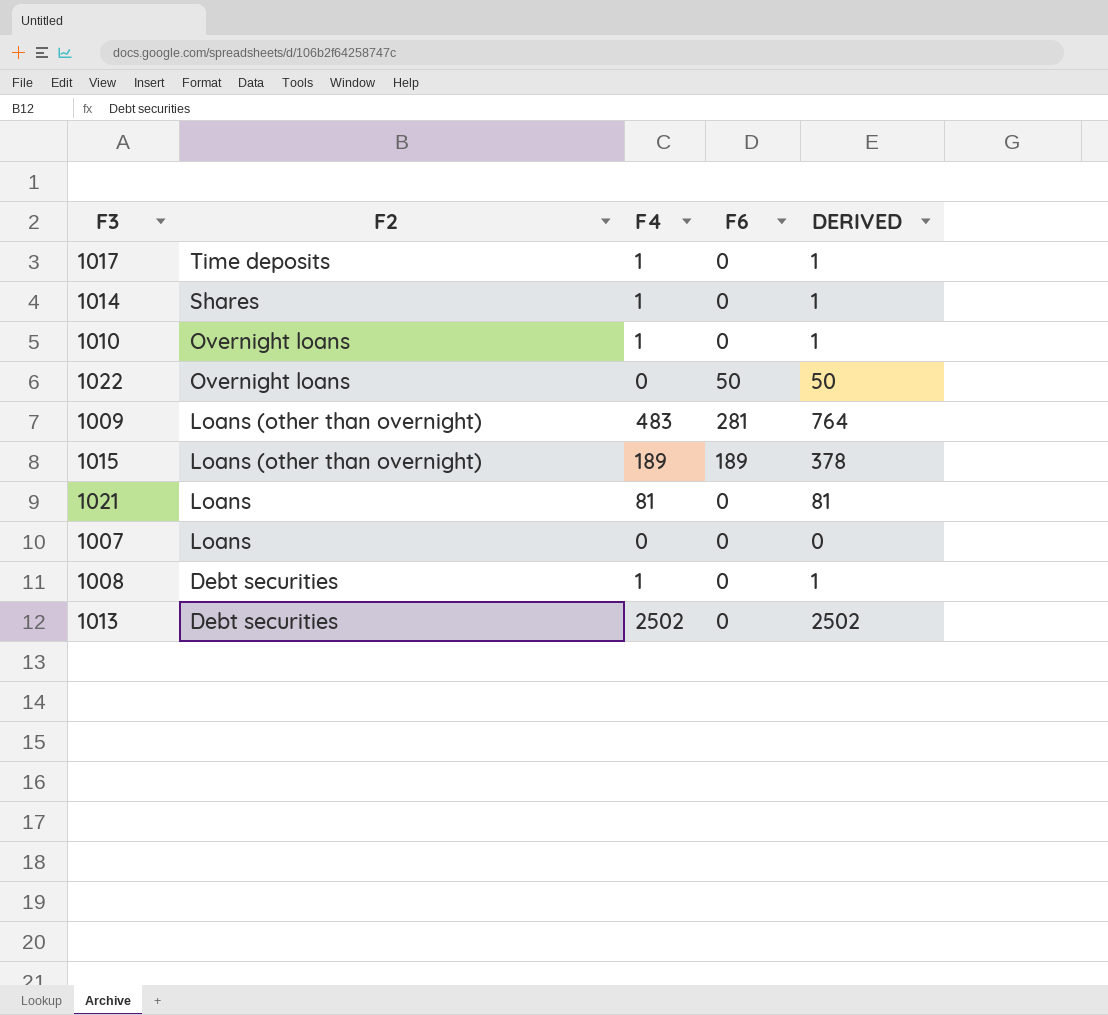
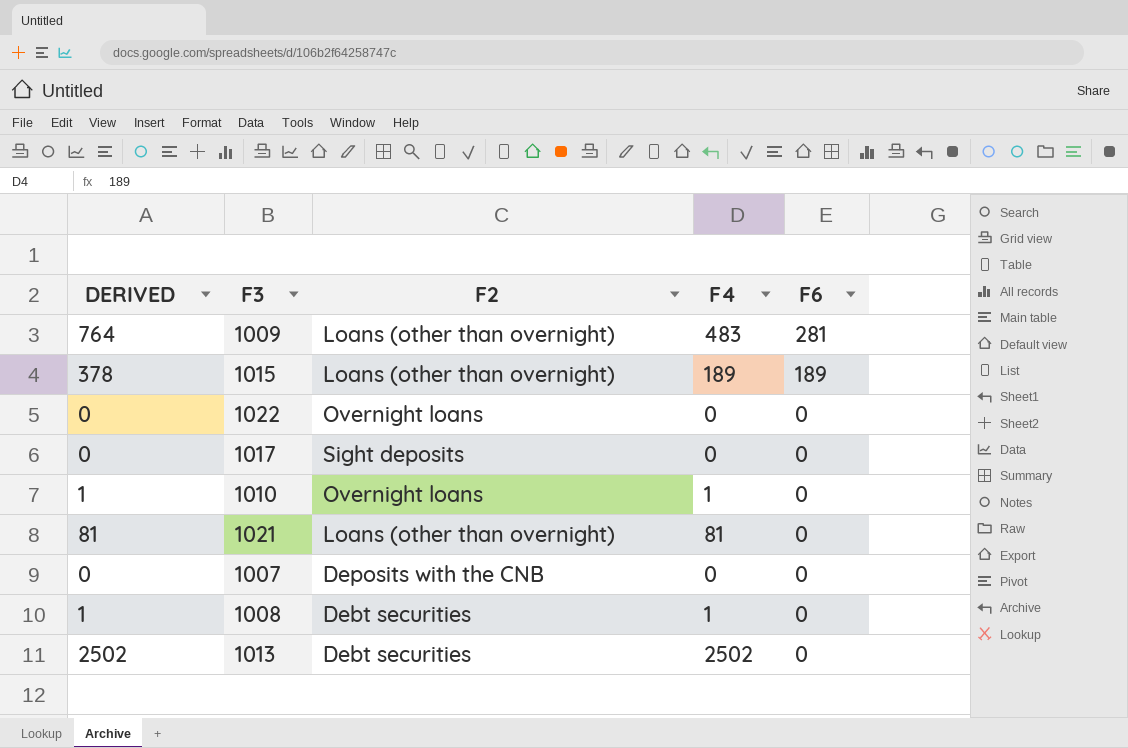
row order: F2 descending -> F6 descending
column DERIVED | position: 5 -> 1
row 1014: Shares | 1 | 0 | 1 -> none
1022 | DERIVED: 50 -> 0
1022 | F6: 50 -> 0
1017 | DERIVED: 1 -> 0
1017 | F2: Time deposits -> Sight deposits
1017 | F4: 1 -> 0
1021 | F2: Loans -> Loans (other than overnight)
1007 | F2: Loans -> Deposits with the CNB

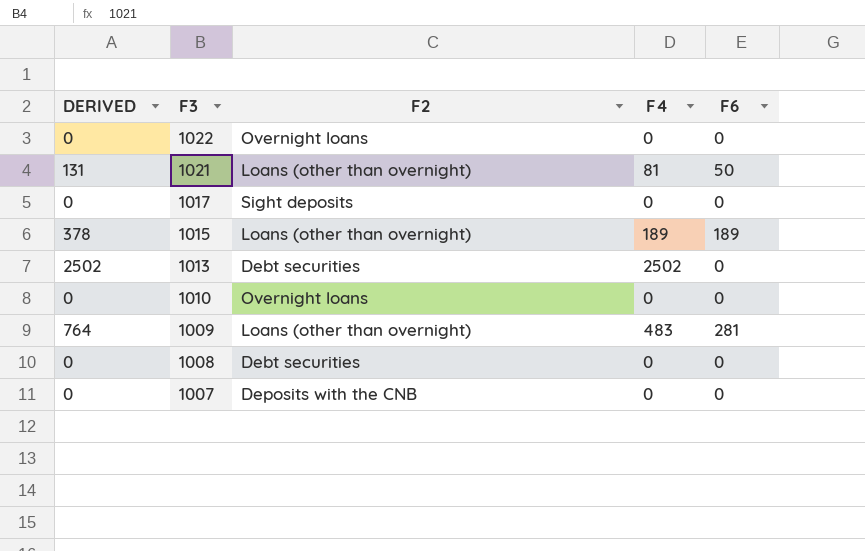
row order: F6 descending -> F3 descending
1021 | DERIVED: 81 -> 131
1021 | F6: 0 -> 50
1010 | DERIVED: 1 -> 0
1010 | F4: 1 -> 0
1008 | DERIVED: 1 -> 0
1008 | F4: 1 -> 0

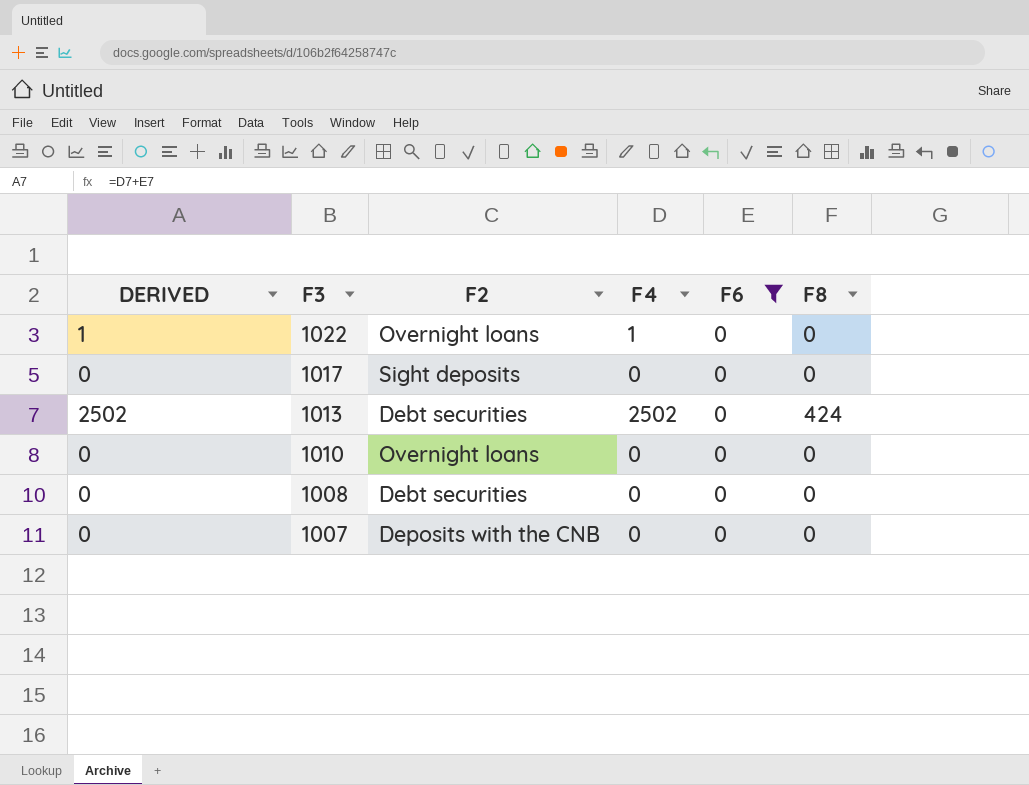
filter: none -> F6 = 0
column F8 | position: none -> 6
1022 | DERIVED: 0 -> 1
1022 | F4: 0 -> 1

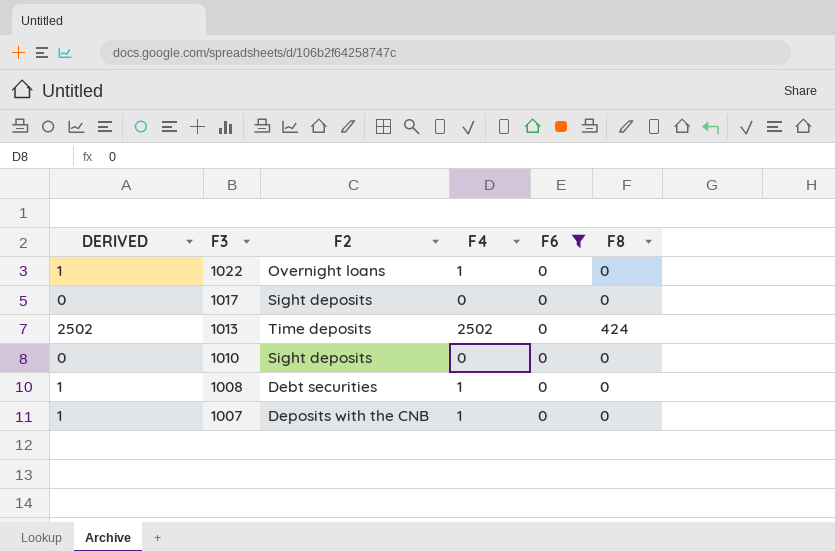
1013 | F2: Debt securities -> Time deposits
1010 | F2: Overnight loans -> Sight deposits
1008 | DERIVED: 0 -> 1
1008 | F4: 0 -> 1
1007 | DERIVED: 0 -> 1
1007 | F4: 0 -> 1

